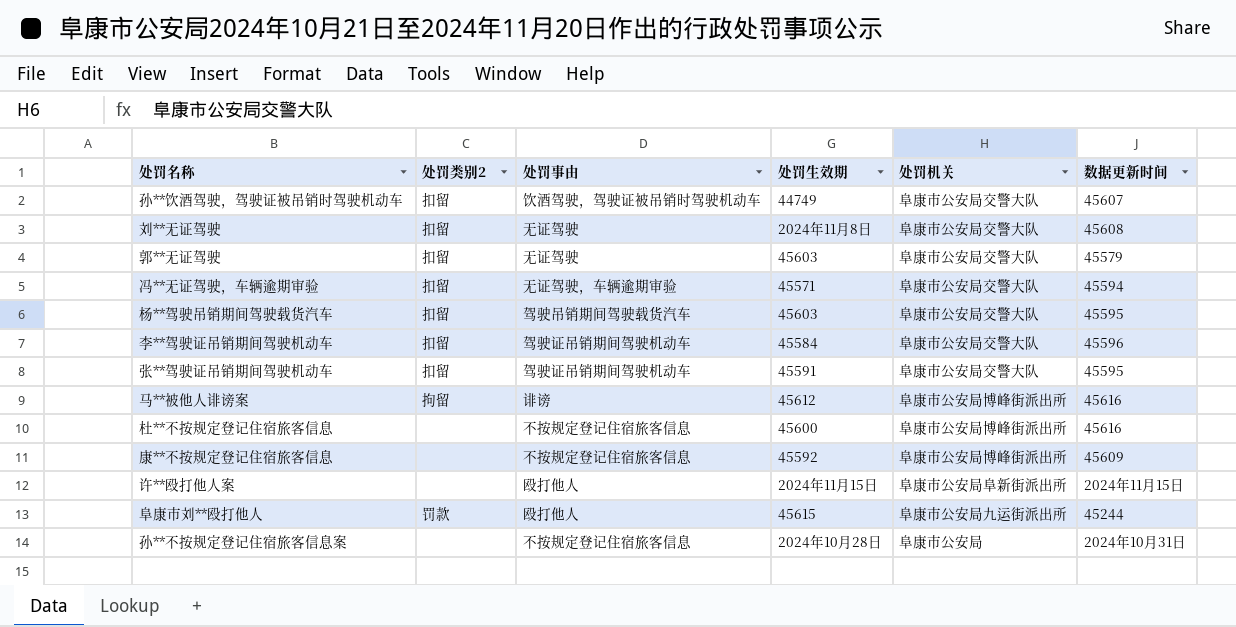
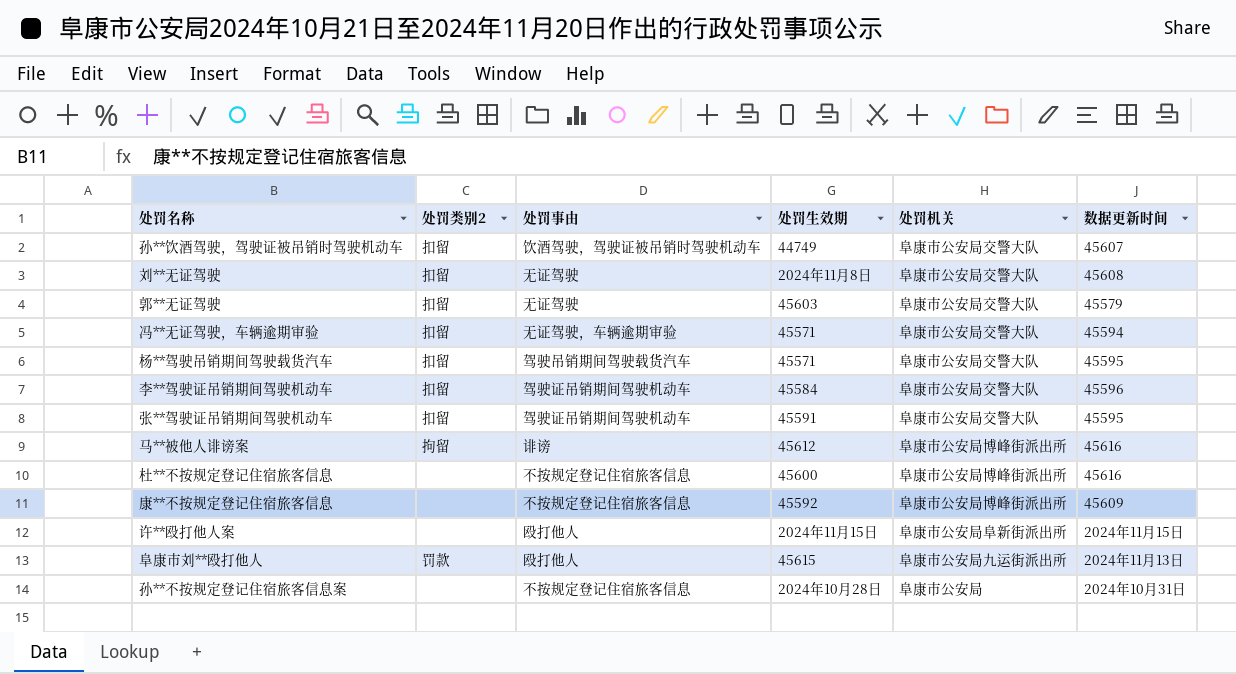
杨**驾驶吊销期间驾驶载货汽车 | 处罚生效期: 45603 -> 45571
阜康市刘**殴打他人 | 数据更新时间: 45244 -> 2024年11月13日

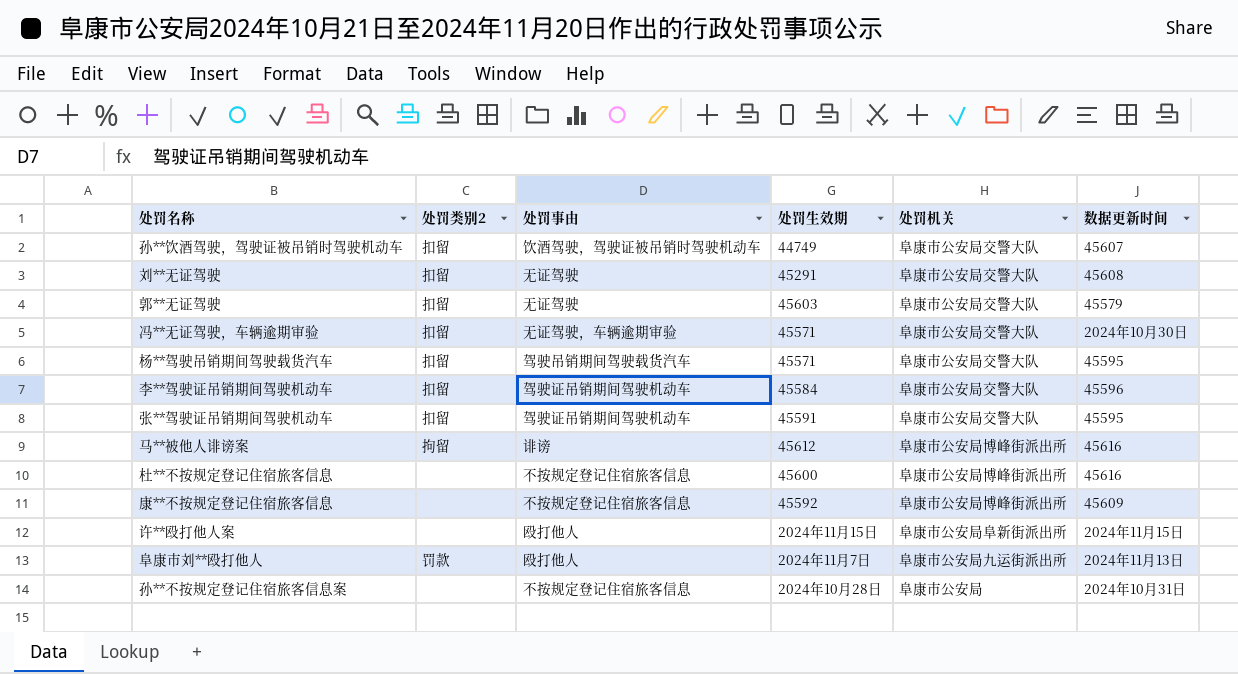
刘**无证驾驶 | 处罚生效期: 2024年11月8日 -> 45291
冯**无证驾驶，车辆逾期审验 | 数据更新时间: 45594 -> 2024年10月30日
阜康市刘**殴打他人 | 处罚生效期: 45615 -> 2024年11月7日

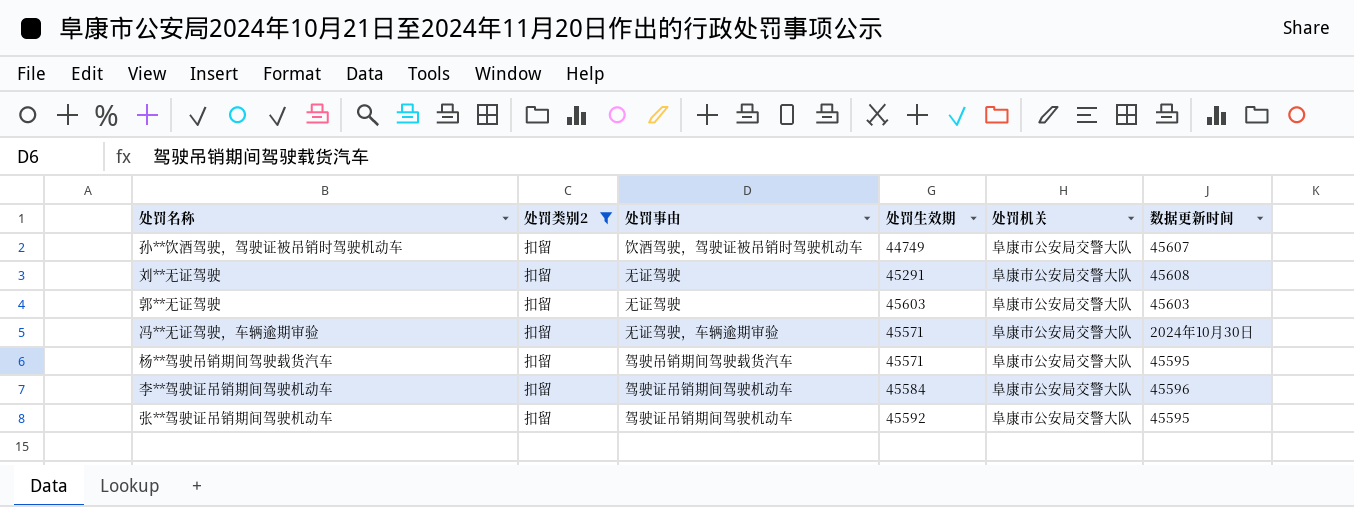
filter: none -> 处罚类别2 = 扣留
郭**无证驾驶 | 数据更新时间: 45579 -> 45603
张**驾驶证吊销期间驾驶机动车 | 处罚生效期: 45591 -> 45592

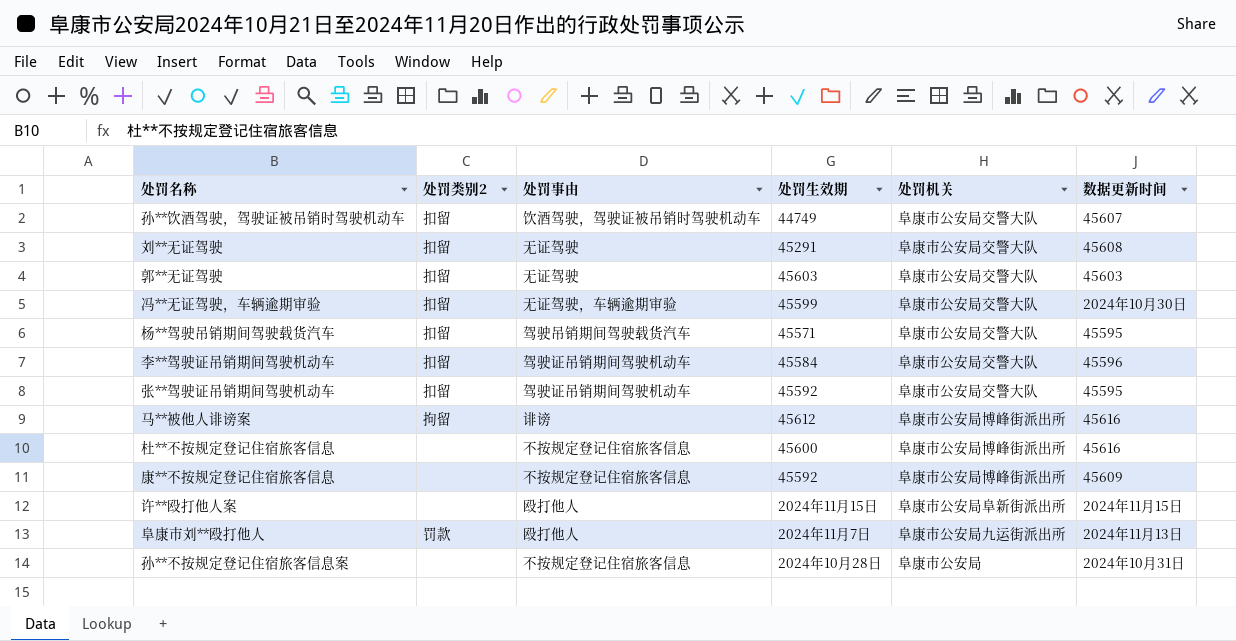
filter: 处罚类别2 = 扣留 -> none
冯**无证驾驶，车辆逾期审验 | 处罚生效期: 45571 -> 45599

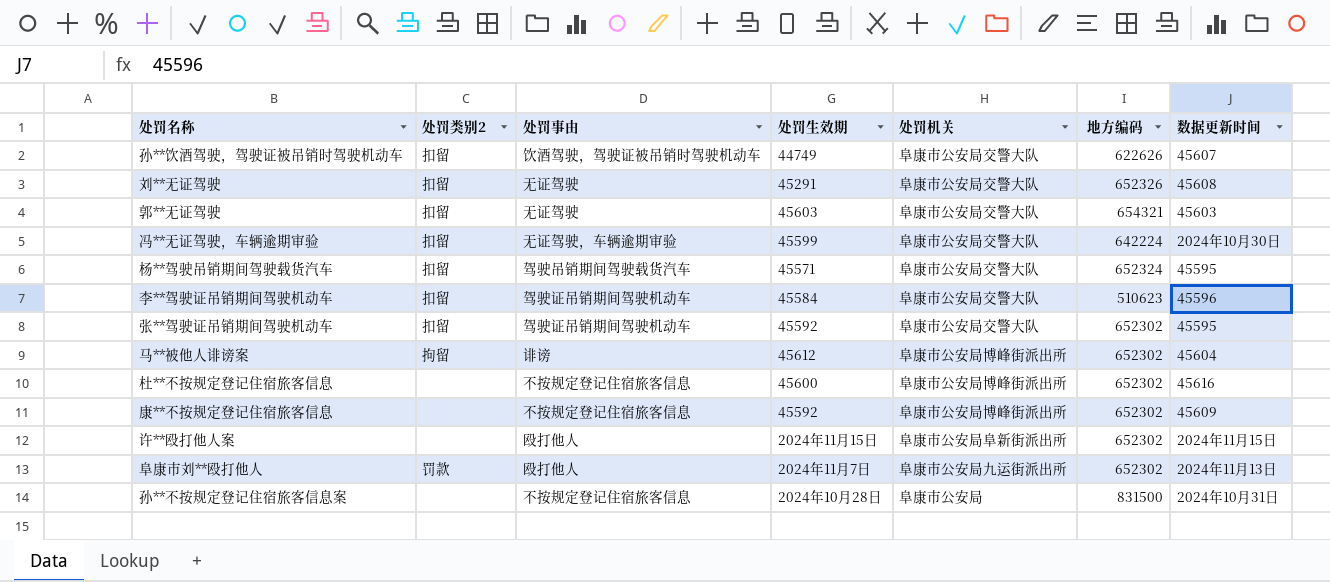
column 地方编码 | position: none -> 6
马**被他人诽谤案 | 数据更新时间: 45616 -> 45604

